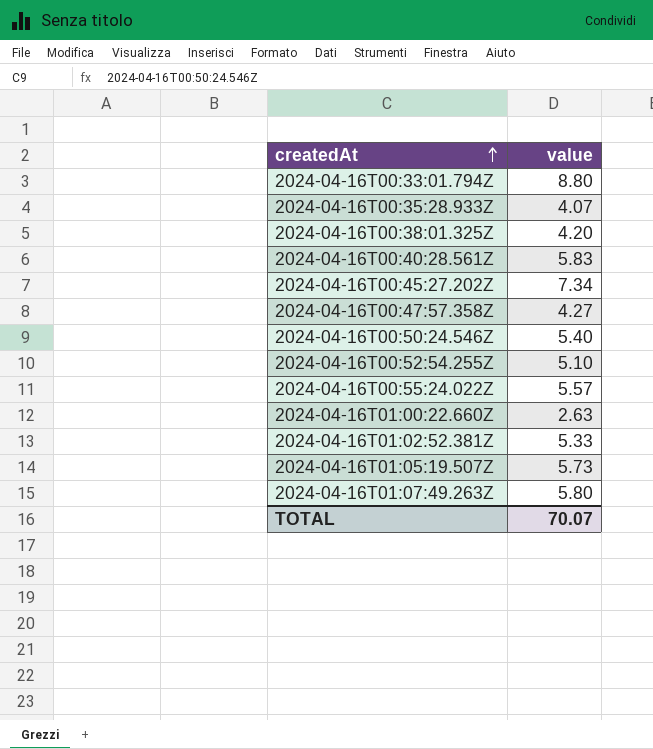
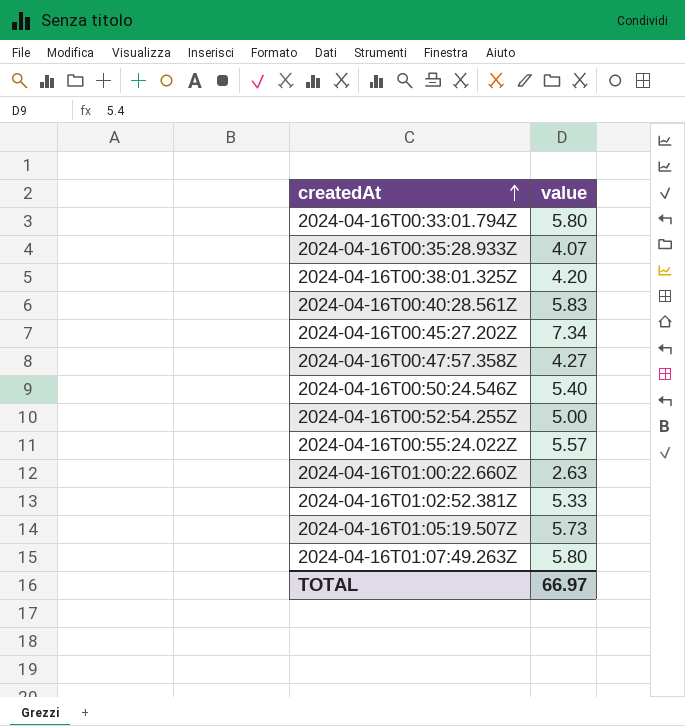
2024-04-16T00:33:01.794Z | value: 8.80 -> 5.80
2024-04-16T00:52:54.255Z | value: 5.10 -> 5.00
TOTAL | value: 70.07 -> 66.97

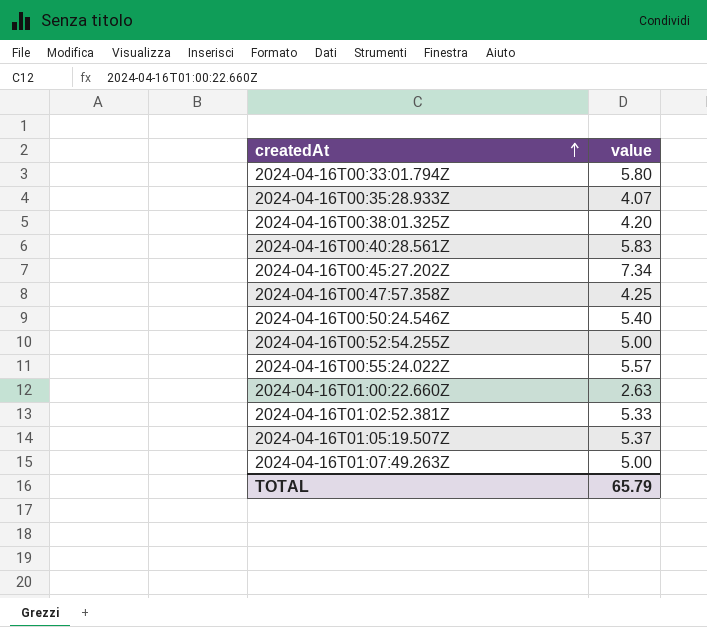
2024-04-16T00:47:57.358Z | value: 4.27 -> 4.25
2024-04-16T01:05:19.507Z | value: 5.73 -> 5.37
2024-04-16T01:07:49.263Z | value: 5.80 -> 5.00
TOTAL | value: 66.97 -> 65.79

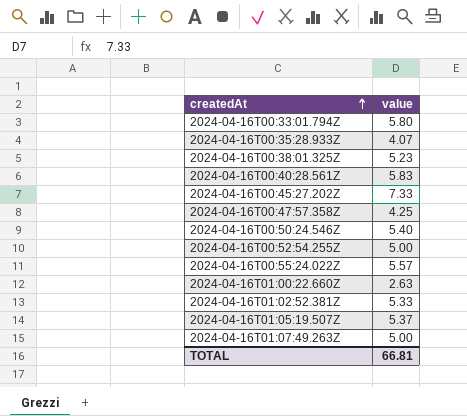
2024-04-16T00:38:01.325Z | value: 4.20 -> 5.23
2024-04-16T00:45:27.202Z | value: 7.34 -> 7.33
TOTAL | value: 65.79 -> 66.81

